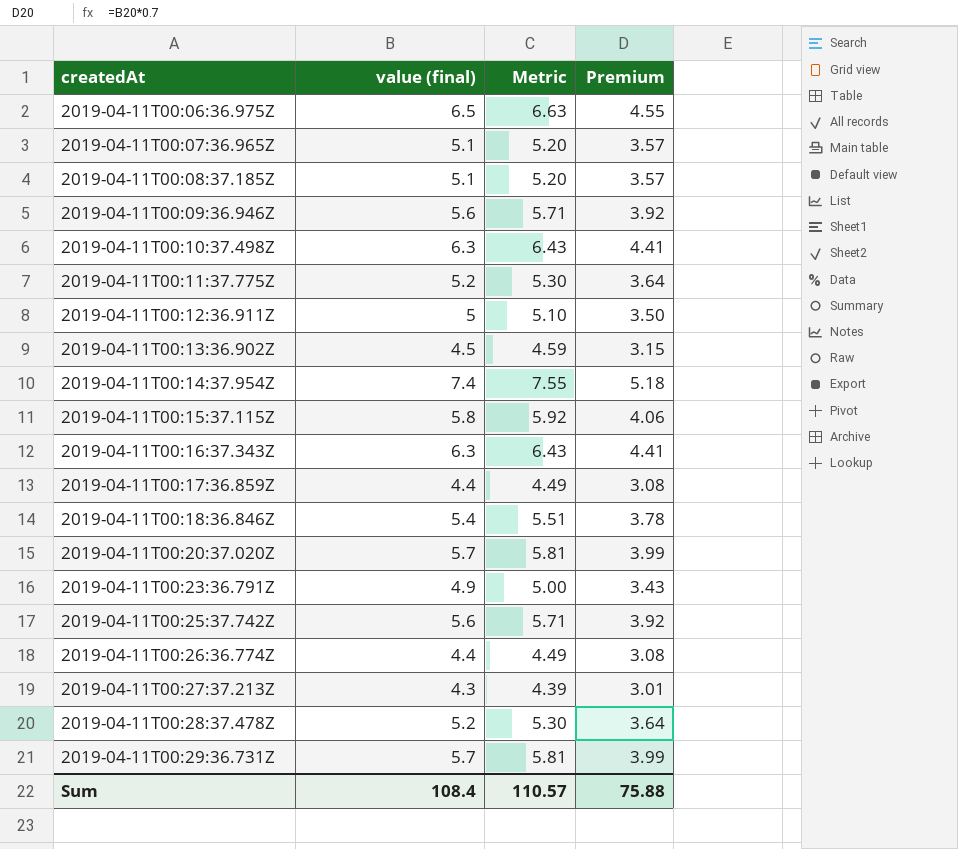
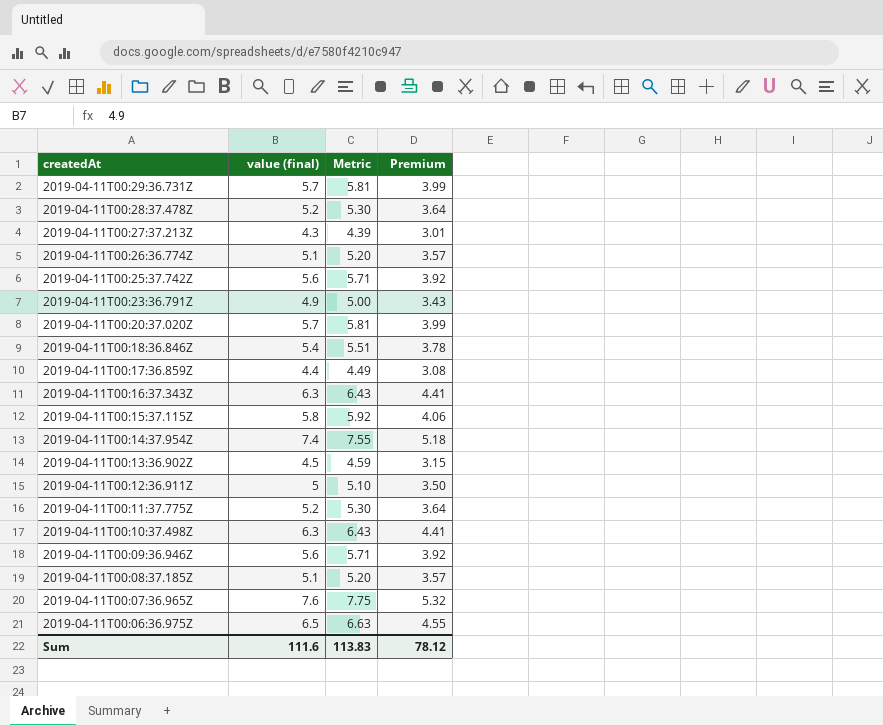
row order: createdAt ascending -> createdAt descending
2019-04-11T00:26:36.774Z | value (final): 4.4 -> 5.1
2019-04-11T00:26:36.774Z | Metric: 4.49 -> 5.20
2019-04-11T00:26:36.774Z | Premium: 3.08 -> 3.57
2019-04-11T00:07:36.965Z | value (final): 5.1 -> 7.6
2019-04-11T00:07:36.965Z | Metric: 5.20 -> 7.75
2019-04-11T00:07:36.965Z | Premium: 3.57 -> 5.32
Sum | value (final): 108.4 -> 111.6
Sum | Metric: 110.57 -> 113.83
Sum | Premium: 75.88 -> 78.12

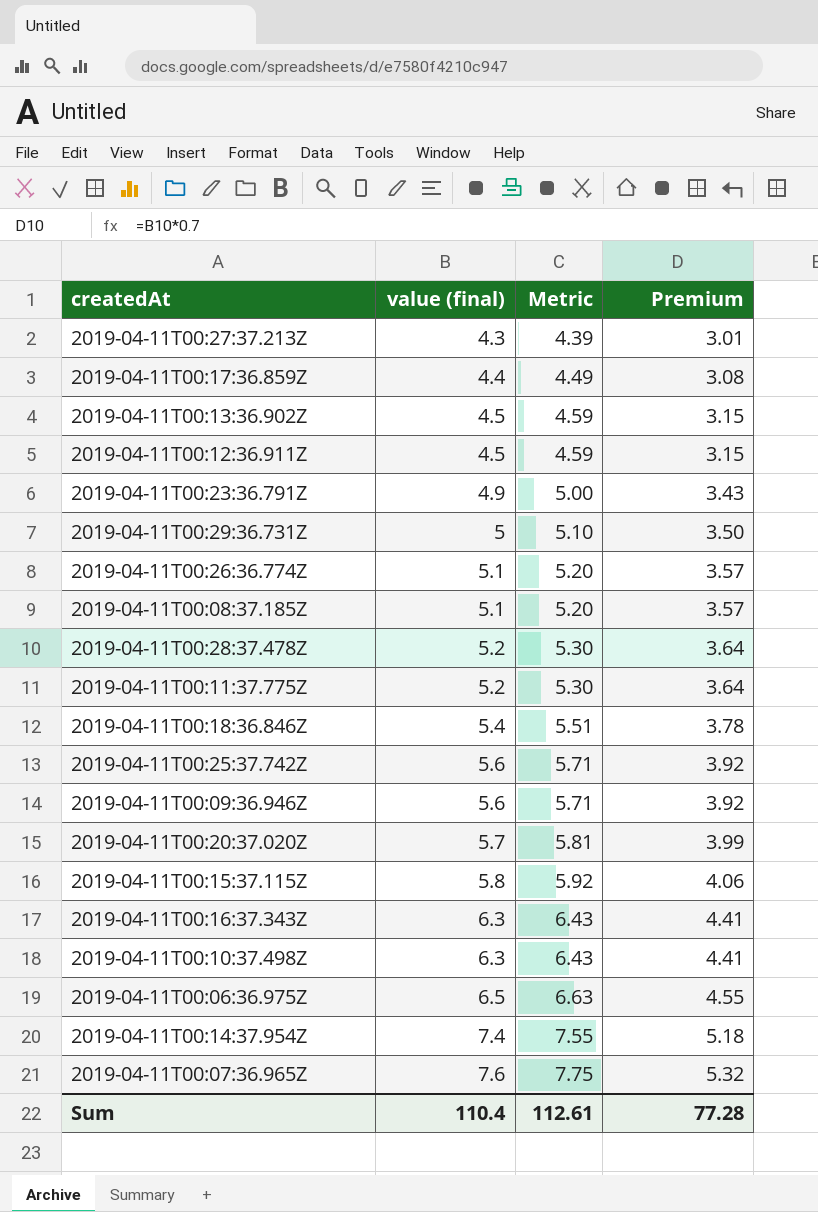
row order: createdAt descending -> value (final) ascending
2019-04-11T00:12:36.911Z | value (final): 5 -> 4.5
2019-04-11T00:12:36.911Z | Metric: 5.10 -> 4.59
2019-04-11T00:12:36.911Z | Premium: 3.50 -> 3.15
2019-04-11T00:29:36.731Z | value (final): 5.7 -> 5
2019-04-11T00:29:36.731Z | Metric: 5.81 -> 5.10
2019-04-11T00:29:36.731Z | Premium: 3.99 -> 3.50
Sum | value (final): 111.6 -> 110.4
Sum | Metric: 113.83 -> 112.61
Sum | Premium: 78.12 -> 77.28

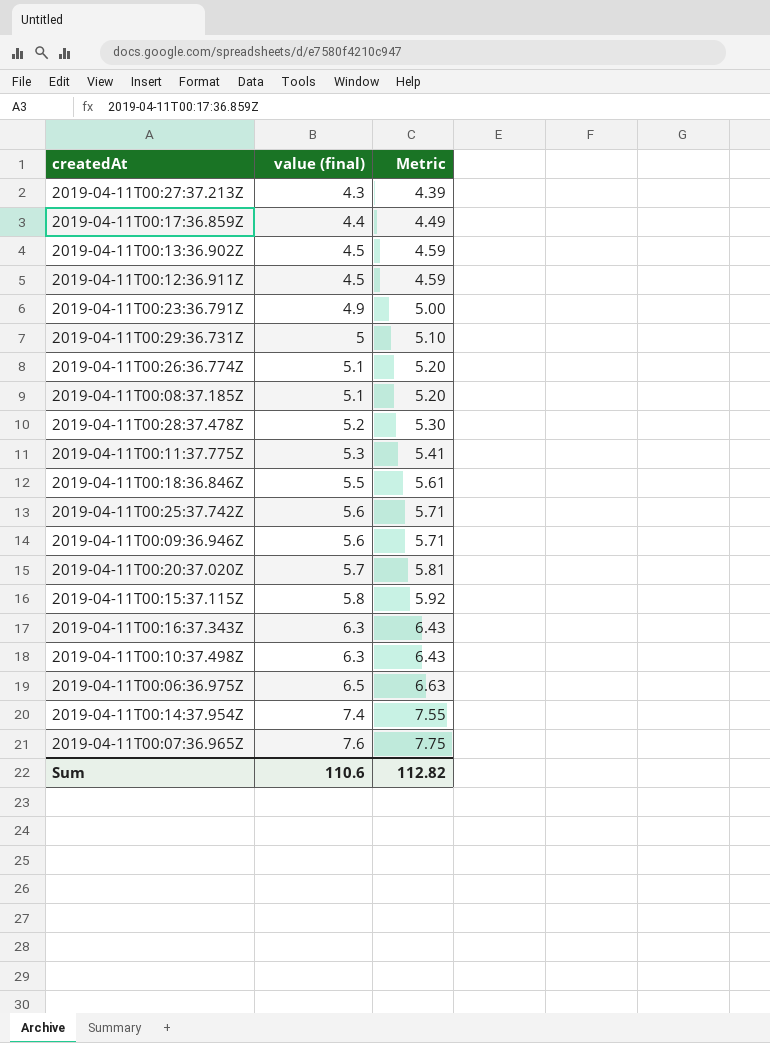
column Premium | formula: [value (final)] * 0.7 -> none
2019-04-11T00:11:37.775Z | value (final): 5.2 -> 5.3
2019-04-11T00:11:37.775Z | Metric: 5.30 -> 5.41
2019-04-11T00:18:36.846Z | value (final): 5.4 -> 5.5
2019-04-11T00:18:36.846Z | Metric: 5.51 -> 5.61
Sum | value (final): 110.4 -> 110.6
Sum | Metric: 112.61 -> 112.82

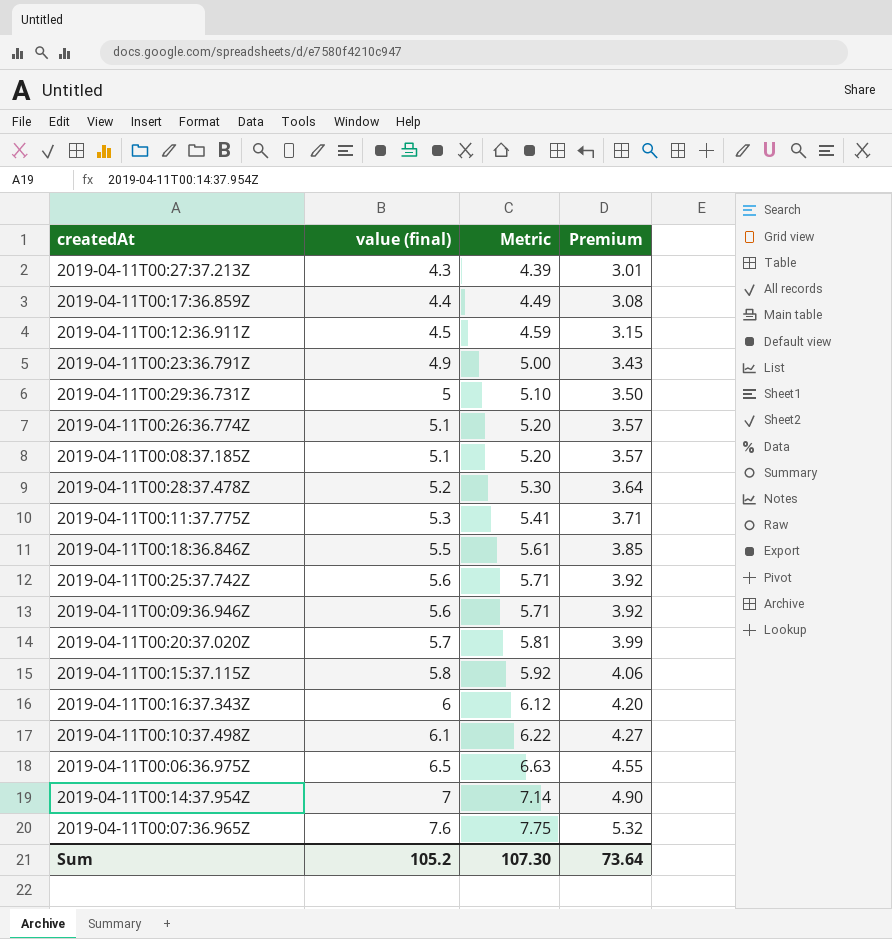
column Premium | formula: none -> [value (final)] * 0.7
row 2019-04-11T00:13:36.902Z: 4.5 | 4.59 -> none
2019-04-11T00:16:37.343Z | value (final): 6.3 -> 6
2019-04-11T00:16:37.343Z | Metric: 6.43 -> 6.12
2019-04-11T00:10:37.498Z | value (final): 6.3 -> 6.1
2019-04-11T00:10:37.498Z | Metric: 6.43 -> 6.22
2019-04-11T00:14:37.954Z | value (final): 7.4 -> 7
2019-04-11T00:14:37.954Z | Metric: 7.55 -> 7.14
Sum | value (final): 110.6 -> 105.2
Sum | Metric: 112.82 -> 107.30

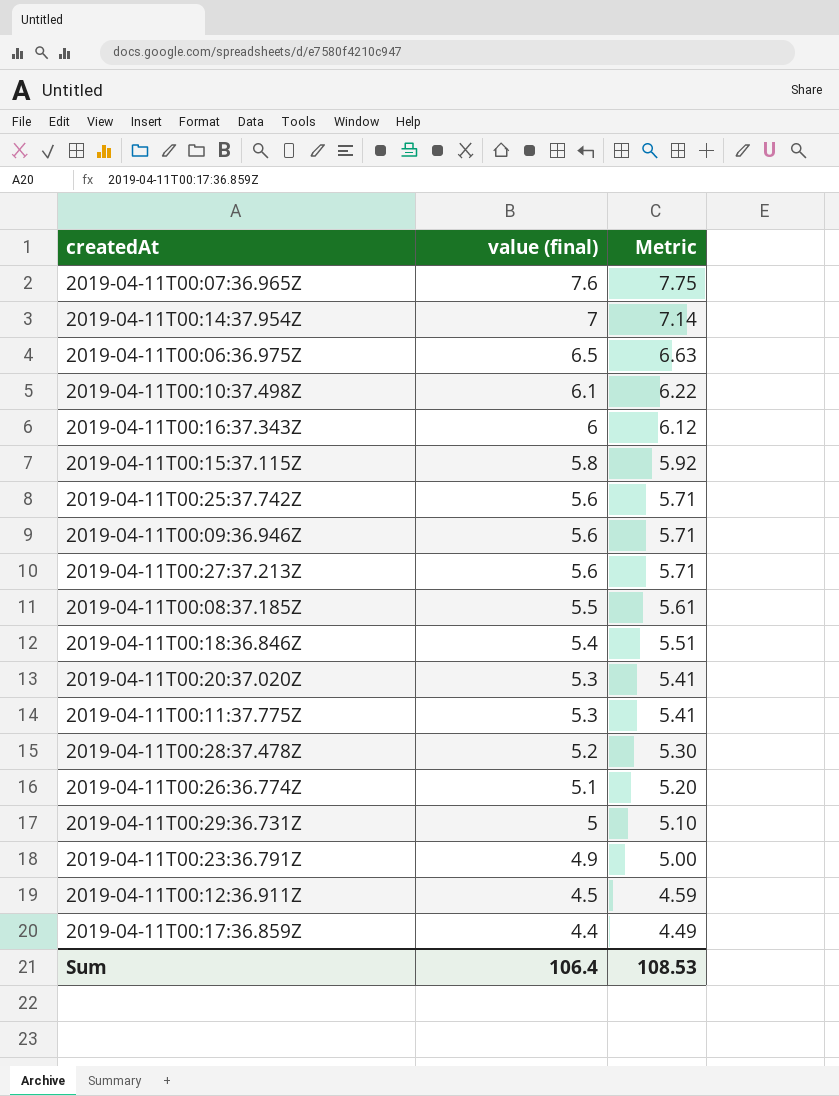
row order: value (final) ascending -> value (final) descending
column Premium | formula: [value (final)] * 0.7 -> none
2019-04-11T00:27:37.213Z | value (final): 4.3 -> 5.6
2019-04-11T00:27:37.213Z | Metric: 4.39 -> 5.71
2019-04-11T00:08:37.185Z | value (final): 5.1 -> 5.5
2019-04-11T00:08:37.185Z | Metric: 5.20 -> 5.61
2019-04-11T00:18:36.846Z | value (final): 5.5 -> 5.4
2019-04-11T00:18:36.846Z | Metric: 5.61 -> 5.51
2019-04-11T00:20:37.020Z | value (final): 5.7 -> 5.3
2019-04-11T00:20:37.020Z | Metric: 5.81 -> 5.41
Sum | value (final): 105.2 -> 106.4
Sum | Metric: 107.30 -> 108.53

